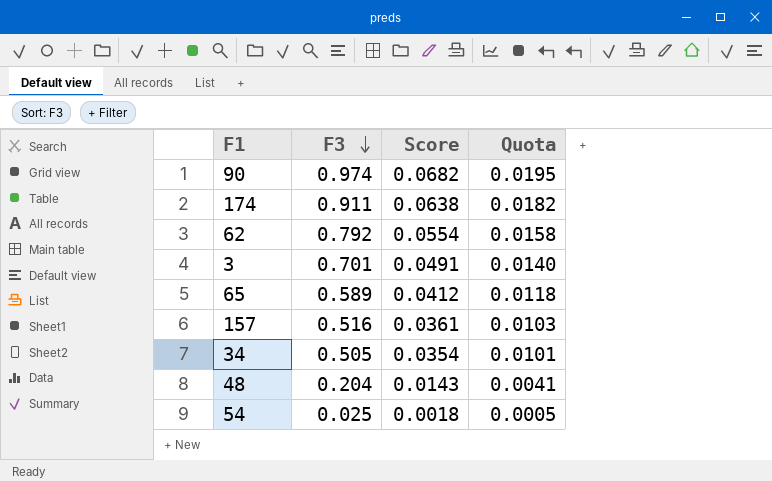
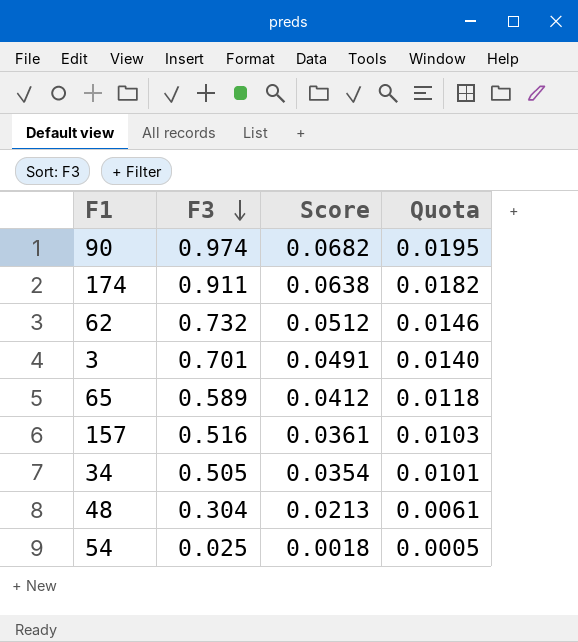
62 | F3: 0.792 -> 0.732
62 | Score: 0.0554 -> 0.0512
62 | Quota: 0.0158 -> 0.0146
48 | F3: 0.204 -> 0.304
48 | Score: 0.0143 -> 0.0213
48 | Quota: 0.0041 -> 0.0061

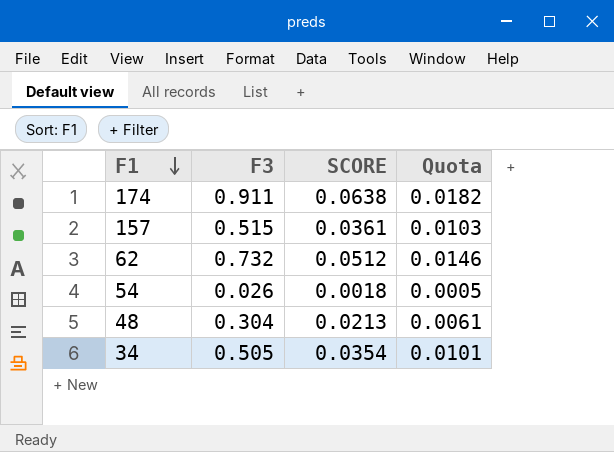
row order: F3 descending -> F1 descending
column name: Score -> SCORE
row 90: 0.974 | 0.0682 | 0.0195 -> none
row 3: 0.701 | 0.0491 | 0.0140 -> none
row 65: 0.589 | 0.0412 | 0.0118 -> none
157 | F3: 0.516 -> 0.515
54 | F3: 0.025 -> 0.026

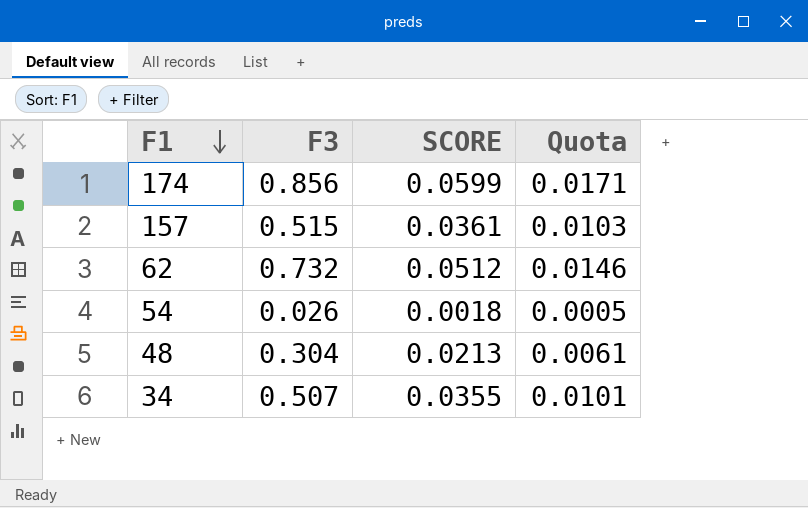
174 | F3: 0.911 -> 0.856
174 | SCORE: 0.0638 -> 0.0599
174 | Quota: 0.0182 -> 0.0171
34 | F3: 0.505 -> 0.507
34 | SCORE: 0.0354 -> 0.0355

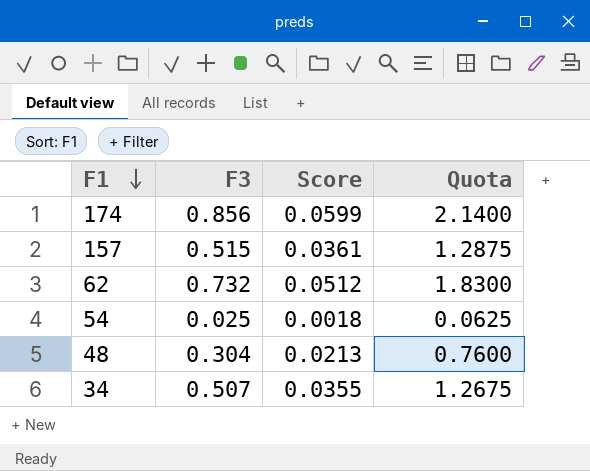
column name: SCORE -> Score
column Quota | formula: [F3] * 0.02 -> [F3] * 2.5
54 | F3: 0.026 -> 0.025

